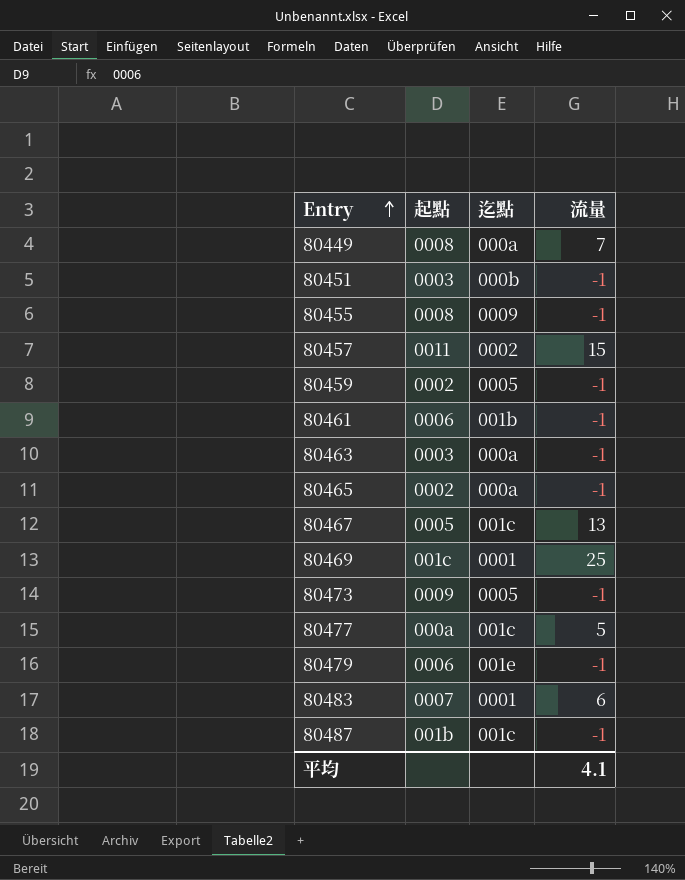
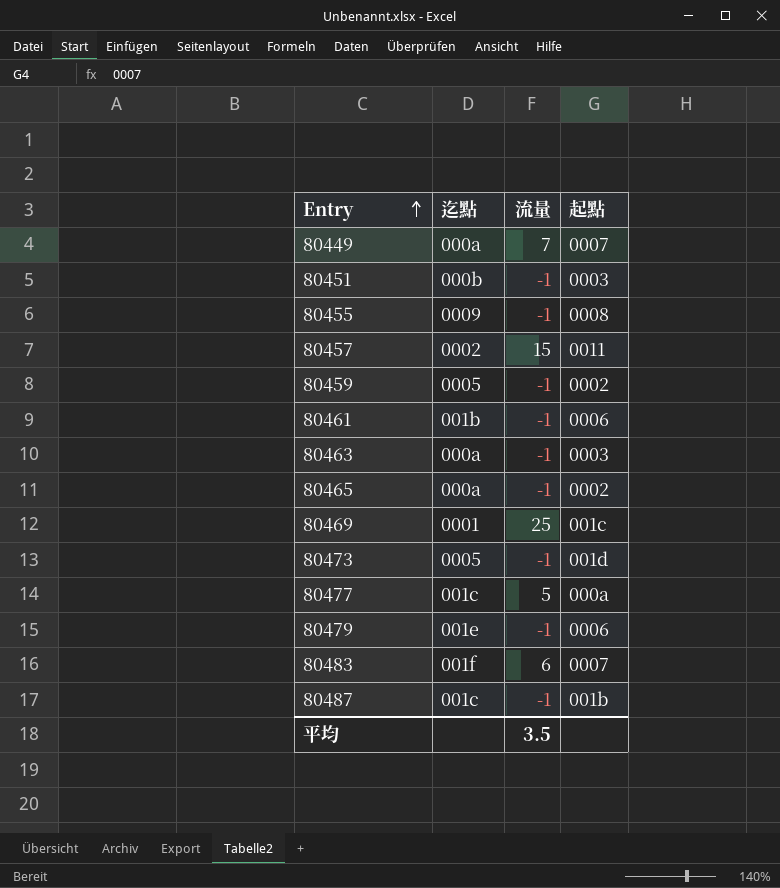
column 起點 | position: 2 -> 4
row 80467: 0005 | 001c | 13 -> none
80449 | 起點: 0008 -> 0007
80473 | 起點: 0009 -> 001d
80483 | 迄點: 0001 -> 001f
平均 | 流量: 4.1 -> 3.5

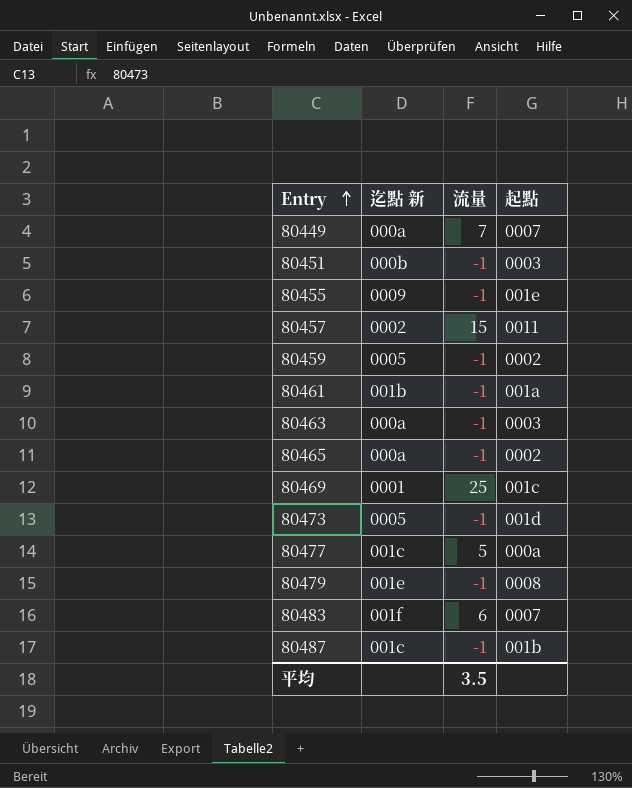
column name: 迄點 -> 迄點 新
80455 | 起點: 0008 -> 001e
80461 | 起點: 0006 -> 001a
80479 | 起點: 0006 -> 0008

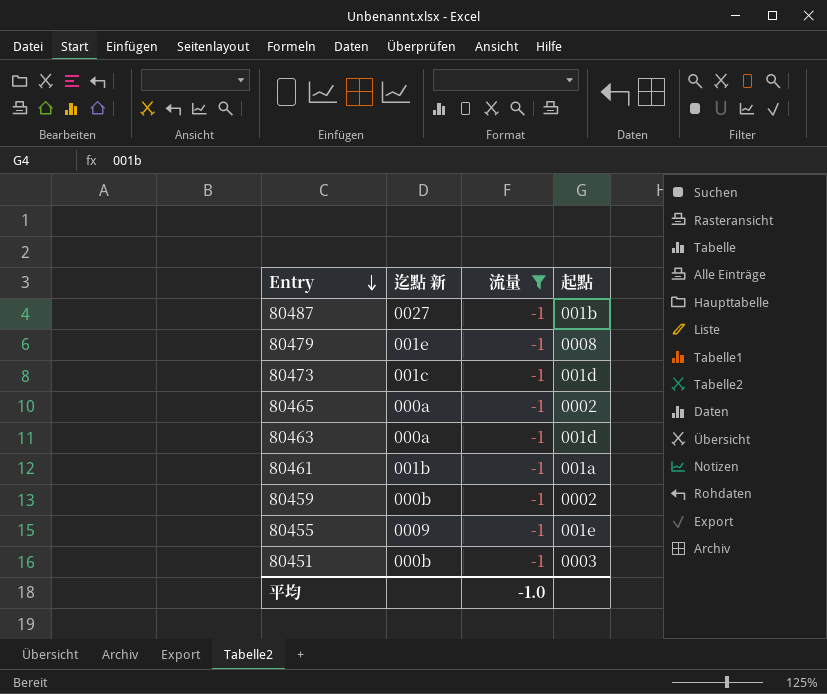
filter: none -> 流量 = -1
row order: Entry ascending -> Entry descending
80487 | 迄點 新: 001c -> 0027
80473 | 迄點 新: 0005 -> 001c
80463 | 起點: 0003 -> 001d
80459 | 迄點 新: 0005 -> 000b
平均 | 流量: 3.5 -> -1.0

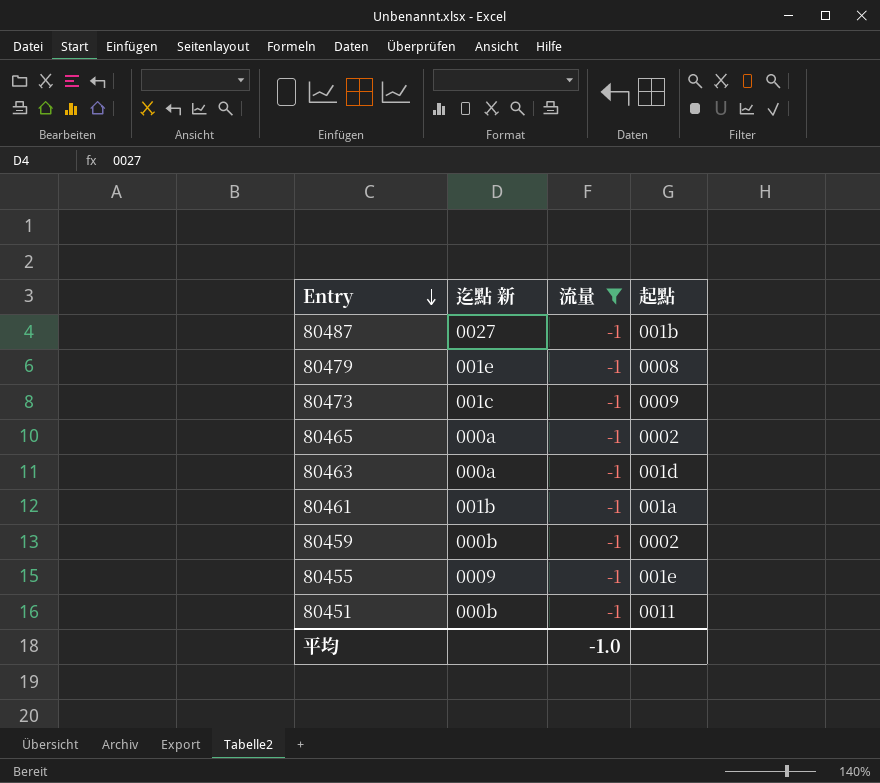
80473 | 起點: 001d -> 0009
80451 | 起點: 0003 -> 0011

